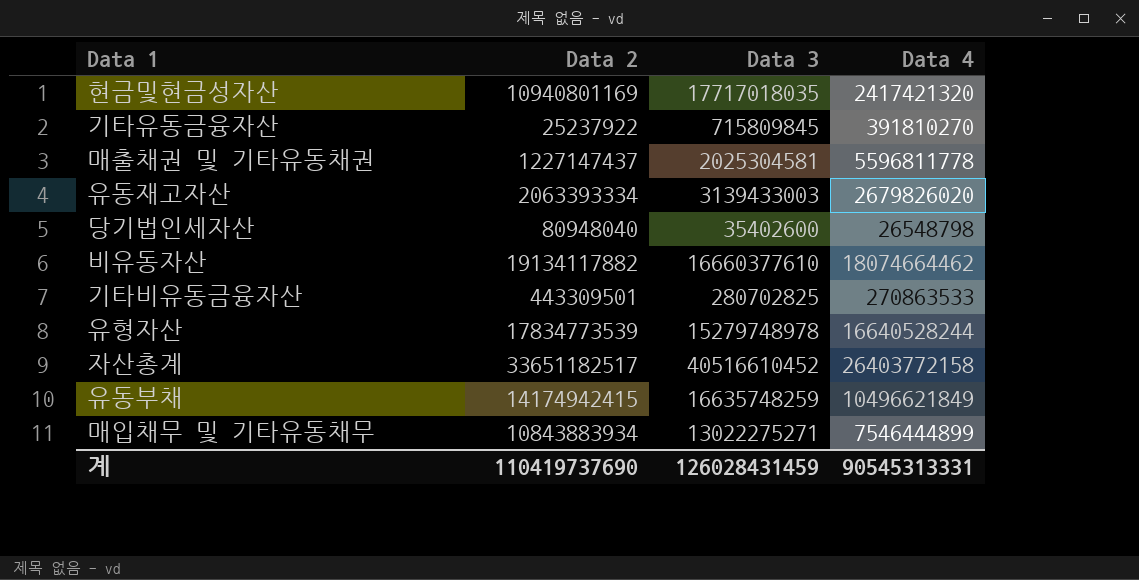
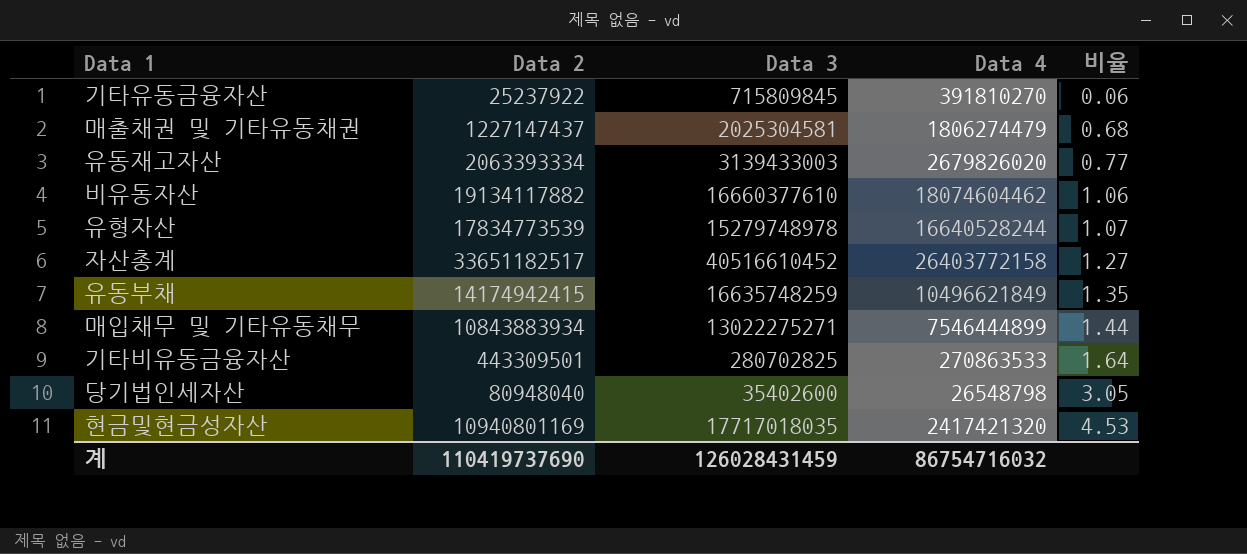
row order: none -> 비율 ascending
column 비율 | formula: none -> [Data 2] / [Data 4]
매출채권 및 기타유동채권 | Data 4: 5596811778 -> 1806274479
비유동자산 | Data 4: 18074664462 -> 18074604462
계 | Data 4: 90545313331 -> 86754716032

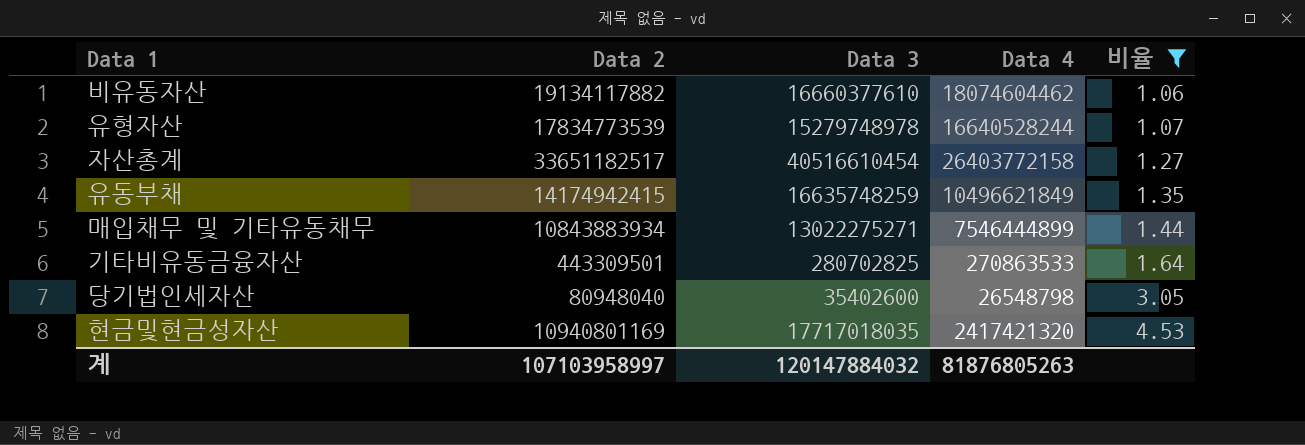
filter: none -> 비율 >= 1.06
자산총계 | Data 3: 40516610452 -> 40516610454
계 | Data 2: 110419737690 -> 107103958997
계 | Data 3: 126028431459 -> 120147884032
계 | Data 4: 86754716032 -> 81876805263

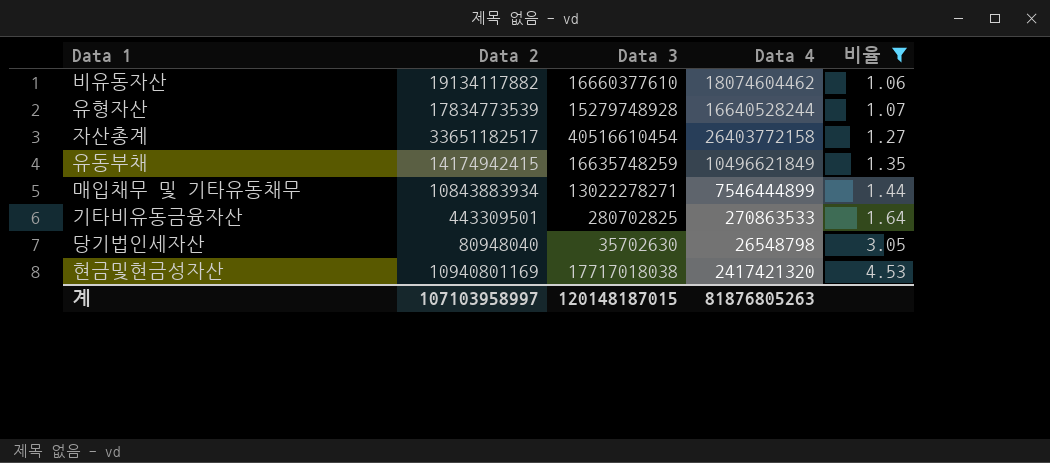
유형자산 | Data 3: 15279748978 -> 15279748928
매입채무 및 기타유동채무 | Data 3: 13022275271 -> 13022278271
당기법인세자산 | Data 3: 35402600 -> 35702630
현금및현금성자산 | Data 3: 17717018035 -> 17717018038
계 | Data 3: 120147884032 -> 120148187015

